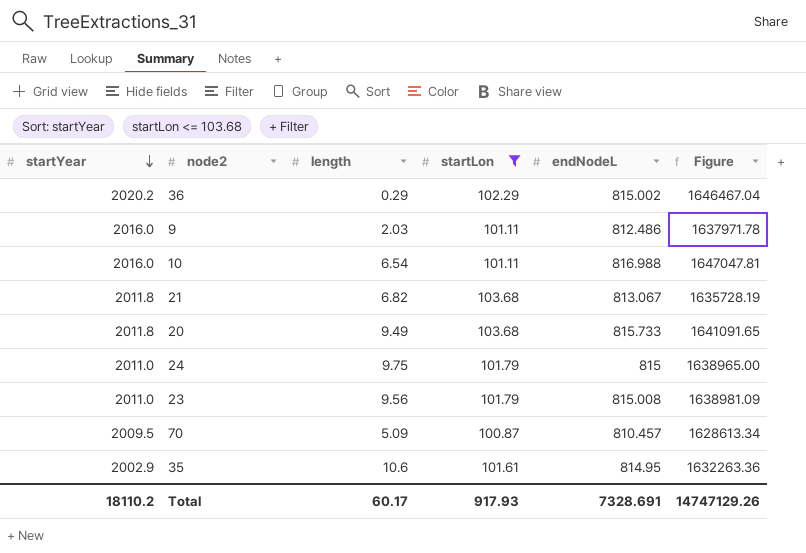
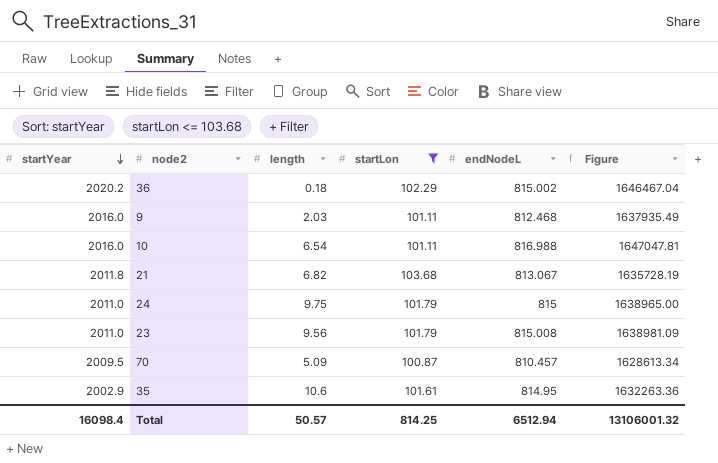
row 20: 2011.8 | 9.49 | 103.68 | 815.733 | 1641091.65 -> none
36 | length: 0.29 -> 0.18
9 | endNodeL: 812.486 -> 812.468
9 | Figure: 1637971.78 -> 1637935.49
Total | startYear: 18110.2 -> 16098.4
Total | length: 60.17 -> 50.57
Total | startLon: 917.93 -> 814.25
Total | endNodeL: 7328.691 -> 6512.94
Total | Figure: 14747129.26 -> 13106001.32

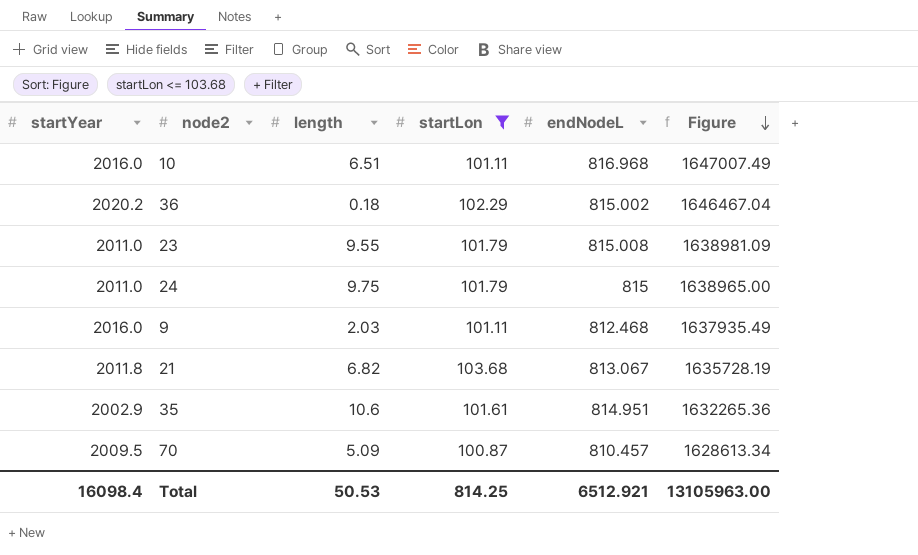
row order: startYear descending -> Figure descending
10 | length: 6.54 -> 6.51
10 | endNodeL: 816.988 -> 816.968
10 | Figure: 1647047.81 -> 1647007.49
23 | length: 9.56 -> 9.55
35 | endNodeL: 814.95 -> 814.951
35 | Figure: 1632263.36 -> 1632265.36
Total | length: 50.57 -> 50.53
Total | endNodeL: 6512.94 -> 6512.921
Total | Figure: 13106001.32 -> 13105963.00

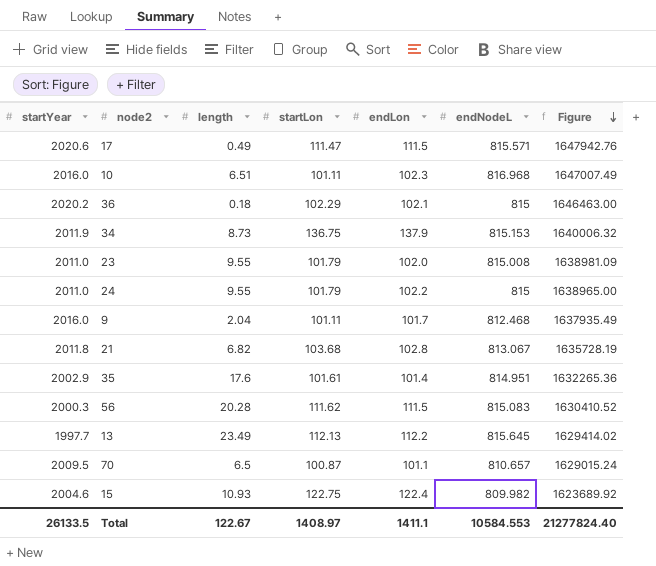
filter: startLon <= 103.68 -> none
column endLon | position: none -> 5
36 | endNodeL: 815.002 -> 815
36 | Figure: 1646467.04 -> 1646463.00
24 | length: 9.75 -> 9.55
9 | length: 2.03 -> 2.04
35 | length: 10.6 -> 17.6
70 | length: 5.09 -> 6.5
70 | endNodeL: 810.457 -> 810.657
70 | Figure: 1628613.34 -> 1629015.24
Total | startYear: 16098.4 -> 26133.5
Total | length: 50.53 -> 122.67
Total | startLon: 814.25 -> 1408.97
Total | endNodeL: 6512.921 -> 10584.553
Total | Figure: 13105963.00 -> 21277824.40

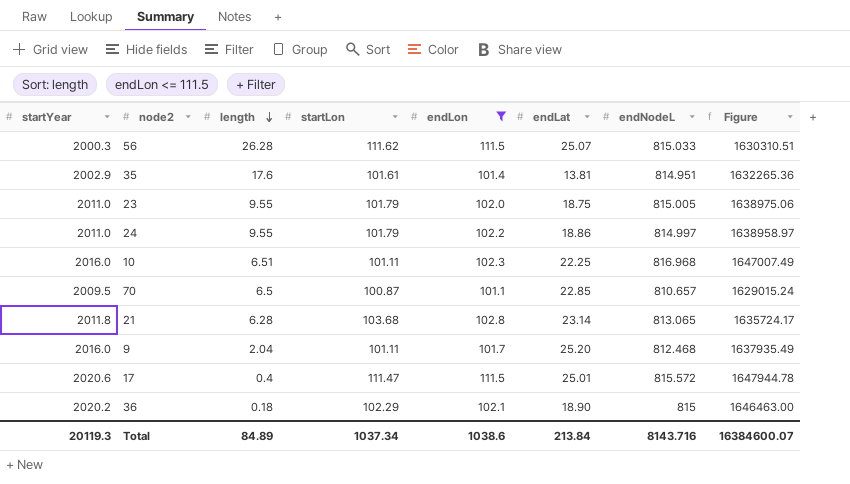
filter: none -> endLon <= 111.5
row order: Figure descending -> length descending
column endLat | position: none -> 6
56 | length: 20.28 -> 26.28
56 | endNodeL: 815.083 -> 815.033
56 | Figure: 1630410.52 -> 1630310.51
23 | endNodeL: 815.008 -> 815.005
23 | Figure: 1638981.09 -> 1638975.06
24 | endNodeL: 815 -> 814.997
24 | Figure: 1638965.00 -> 1638958.97
21 | length: 6.82 -> 6.28
21 | endNodeL: 813.067 -> 813.065
21 | Figure: 1635728.19 -> 1635724.17
17 | length: 0.49 -> 0.4
17 | endNodeL: 815.571 -> 815.572
17 | Figure: 1647942.76 -> 1647944.78
Total | startYear: 26133.5 -> 20119.3
Total | length: 122.67 -> 84.89
Total | startLon: 1408.97 -> 1037.34
Total | endLon: 1411.1 -> 1038.6
Total | endNodeL: 10584.553 -> 8143.716
Total | Figure: 21277824.40 -> 16384600.07

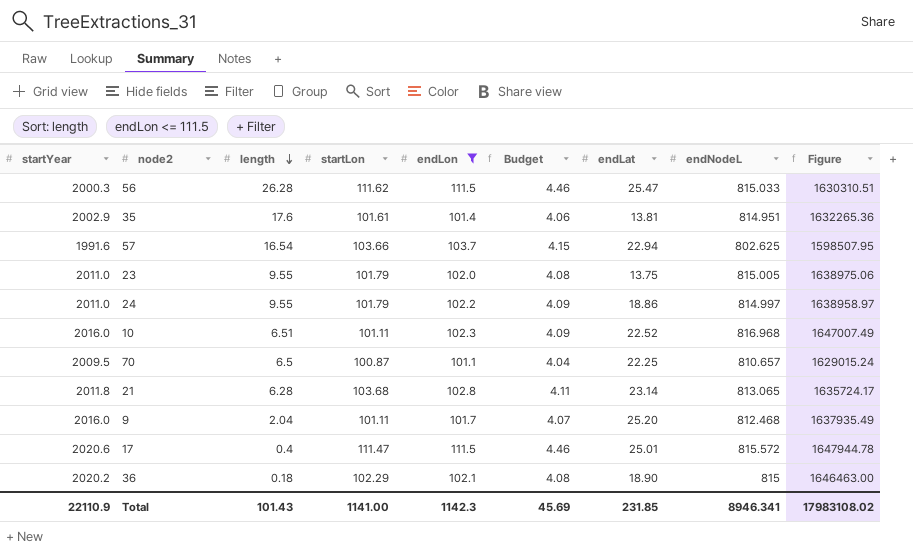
column Budget | formula: none -> [endLon] * 0.04
56 | endLat: 25.07 -> 25.47
row 57: none -> 1991.6 | 16.54 | 103.66 | 103.7 | 4.15 | 22.94 | 802.625 | 1598507.95
23 | endLat: 18.75 -> 13.75
10 | endLat: 22.25 -> 22.52
70 | endLat: 22.85 -> 22.25
Total | startYear: 20119.3 -> 22110.9
Total | length: 84.89 -> 101.43
Total | startLon: 1037.34 -> 1141.00
Total | endLon: 1038.6 -> 1142.3
Total | endLat: 213.84 -> 231.85
Total | endNodeL: 8143.716 -> 8946.341
Total | Figure: 16384600.07 -> 17983108.02

